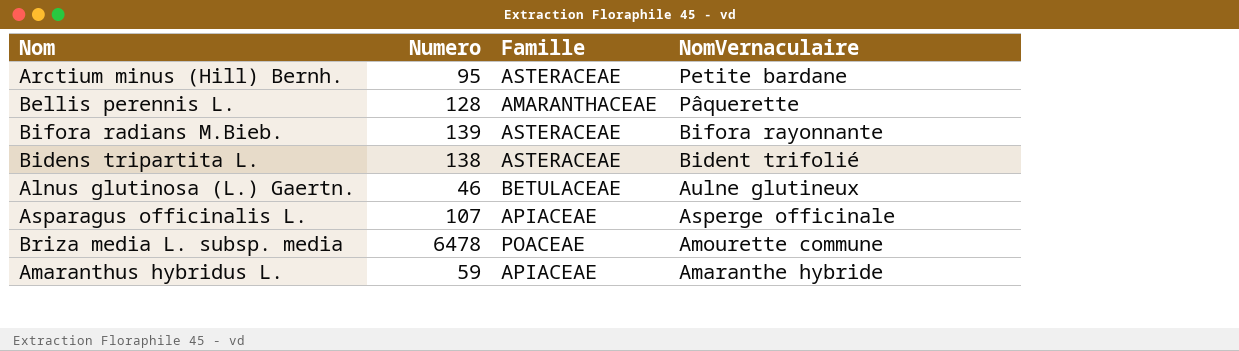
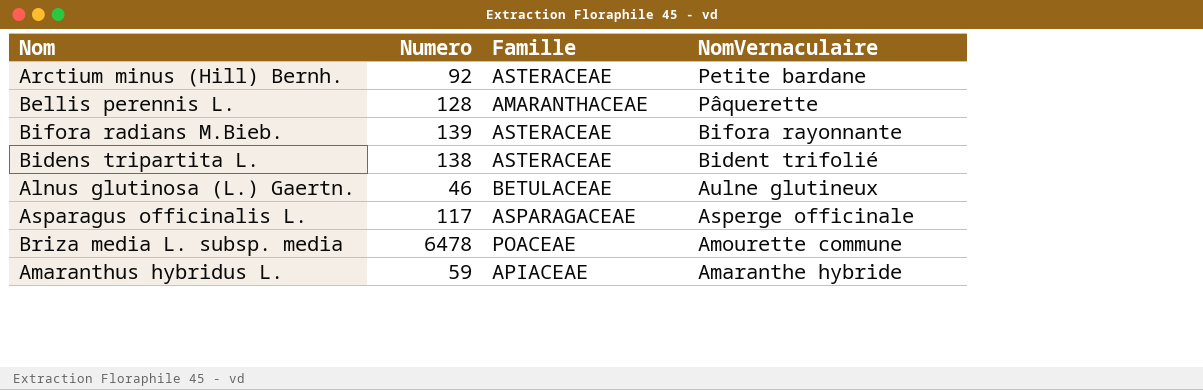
Arctium minus (Hill) Bernh. | Numero: 95 -> 92
Asparagus officinalis L. | Numero: 107 -> 117
Asparagus officinalis L. | Famille: APIACEAE -> ASPARAGACEAE

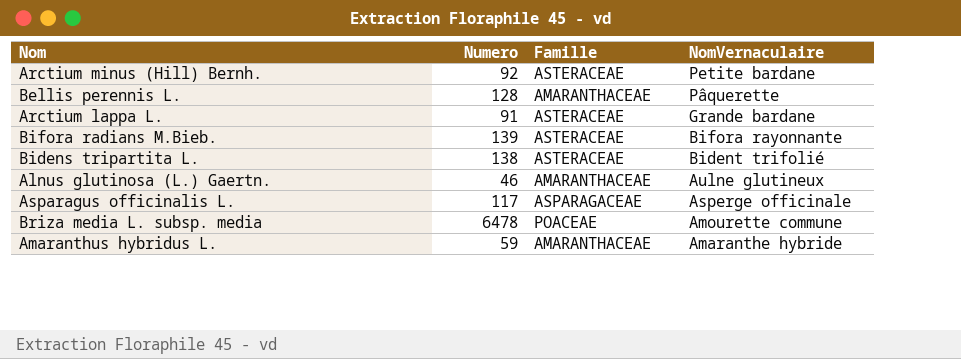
row Arctium lappa L.: none -> 91 | ASTERACEAE | Grande bardane
Alnus glutinosa (L.) Gaertn. | Famille: BETULACEAE -> AMARANTHACEAE
Amaranthus hybridus L. | Famille: APIACEAE -> AMARANTHACEAE

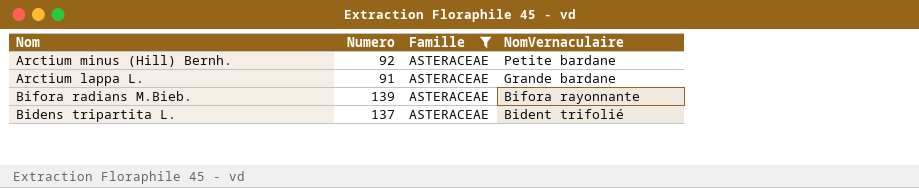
filter: none -> Famille = ASTERACEAE
Bidens tripartita L. | Numero: 138 -> 137

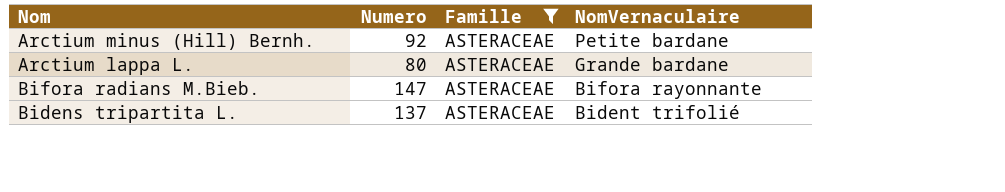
Arctium lappa L. | Numero: 91 -> 80
Bifora radians M.Bieb. | Numero: 139 -> 147

